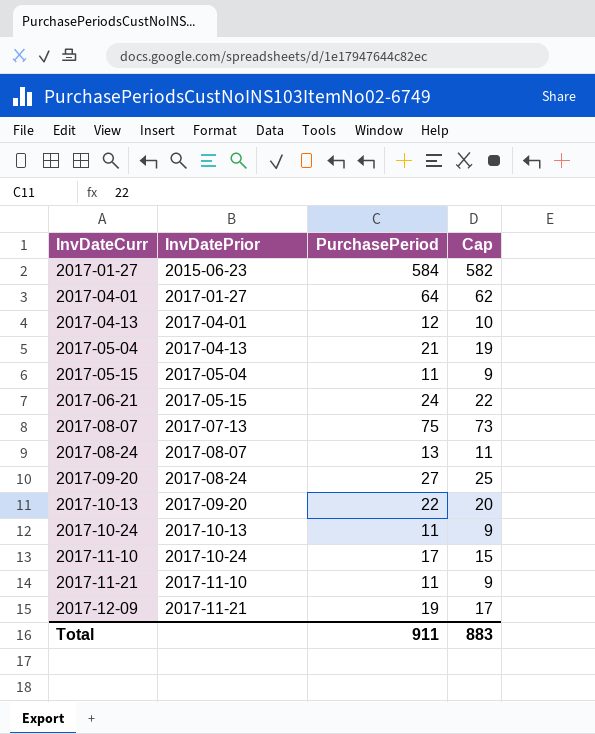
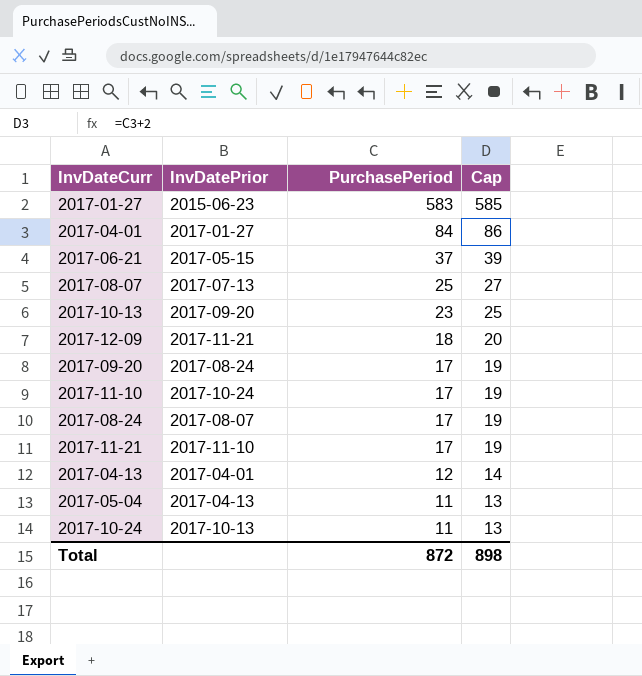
row order: InvDateCurr ascending -> PurchasePeriod descending
column Cap | formula: [PurchasePeriod] - 2 -> [PurchasePeriod] + 2
row 2017-05-15: 2017-05-04 | 11 | 9 -> none
2017-01-27 | PurchasePeriod: 584 -> 583
2017-04-01 | PurchasePeriod: 64 -> 84
2017-06-21 | PurchasePeriod: 24 -> 37
2017-08-07 | PurchasePeriod: 75 -> 25
2017-10-13 | PurchasePeriod: 22 -> 23
2017-12-09 | PurchasePeriod: 19 -> 18
2017-09-20 | PurchasePeriod: 27 -> 17
2017-08-24 | PurchasePeriod: 13 -> 17
2017-11-21 | PurchasePeriod: 11 -> 17
2017-05-04 | PurchasePeriod: 21 -> 11
Total | PurchasePeriod: 911 -> 872
Total | Cap: 883 -> 898

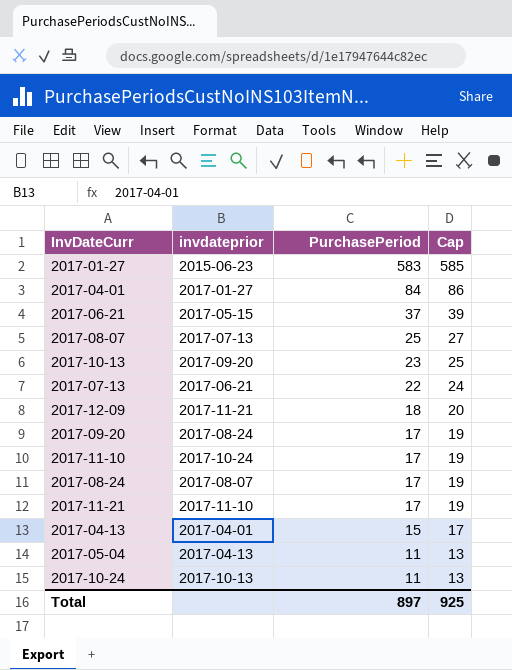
column name: InvDatePrior -> invdateprior
row 2017-07-13: none -> 2017-06-21 | 22 | 24
2017-04-13 | PurchasePeriod: 12 -> 15
2017-04-13 | Cap: 14 -> 17
Total | PurchasePeriod: 872 -> 897
Total | Cap: 898 -> 925

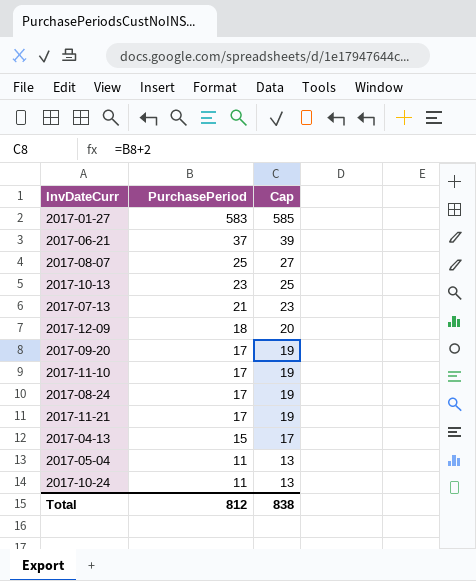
column invdateprior | position: 2 -> none
row 2017-04-01: 2017-01-27 | 84 | 86 -> none
2017-07-13 | PurchasePeriod: 22 -> 21
2017-07-13 | Cap: 24 -> 23
Total | PurchasePeriod: 897 -> 812
Total | Cap: 925 -> 838

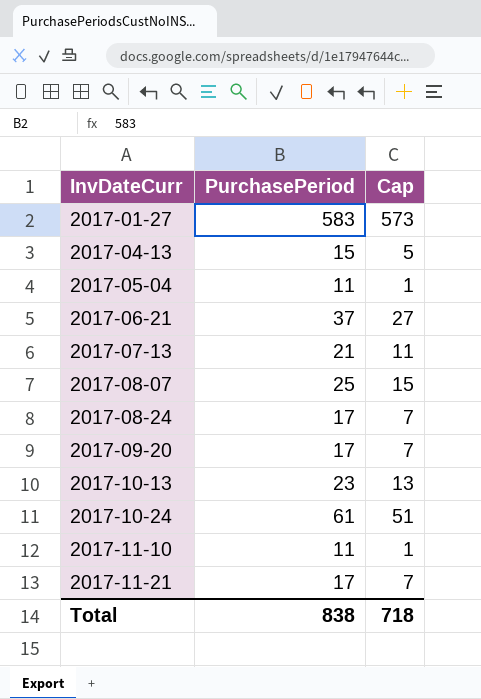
row order: PurchasePeriod descending -> InvDateCurr ascending
column Cap | formula: [PurchasePeriod] + 2 -> [PurchasePeriod] - 10
row 2017-12-09: 18 | 20 -> none
2017-10-24 | PurchasePeriod: 11 -> 61
2017-11-10 | PurchasePeriod: 17 -> 11
Total | PurchasePeriod: 812 -> 838
Total | Cap: 838 -> 718

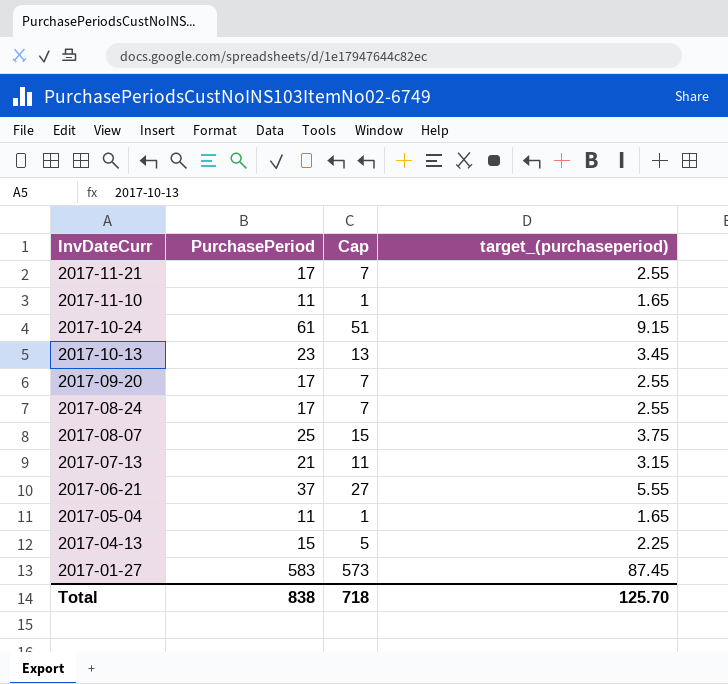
row order: InvDateCurr ascending -> InvDateCurr descending
column target_(purchaseperiod) | formula: none -> [PurchasePeriod] * 0.15

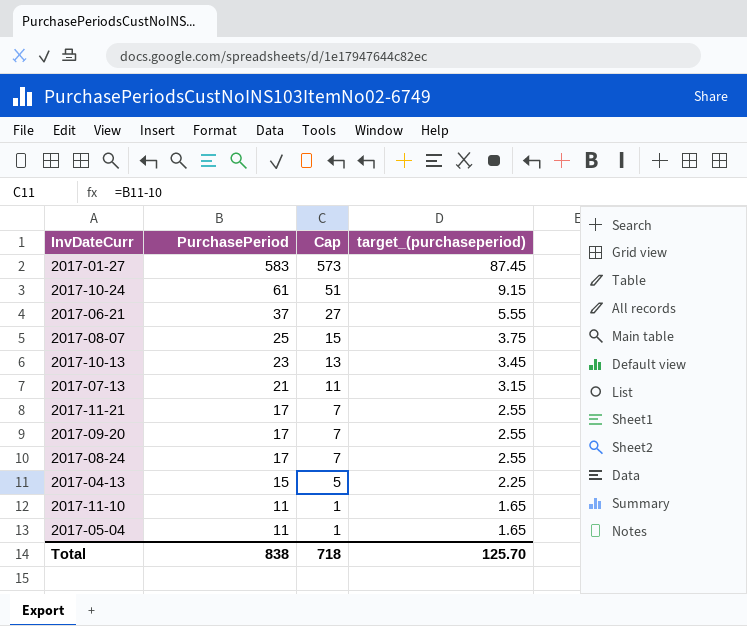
row order: InvDateCurr descending -> PurchasePeriod descending

